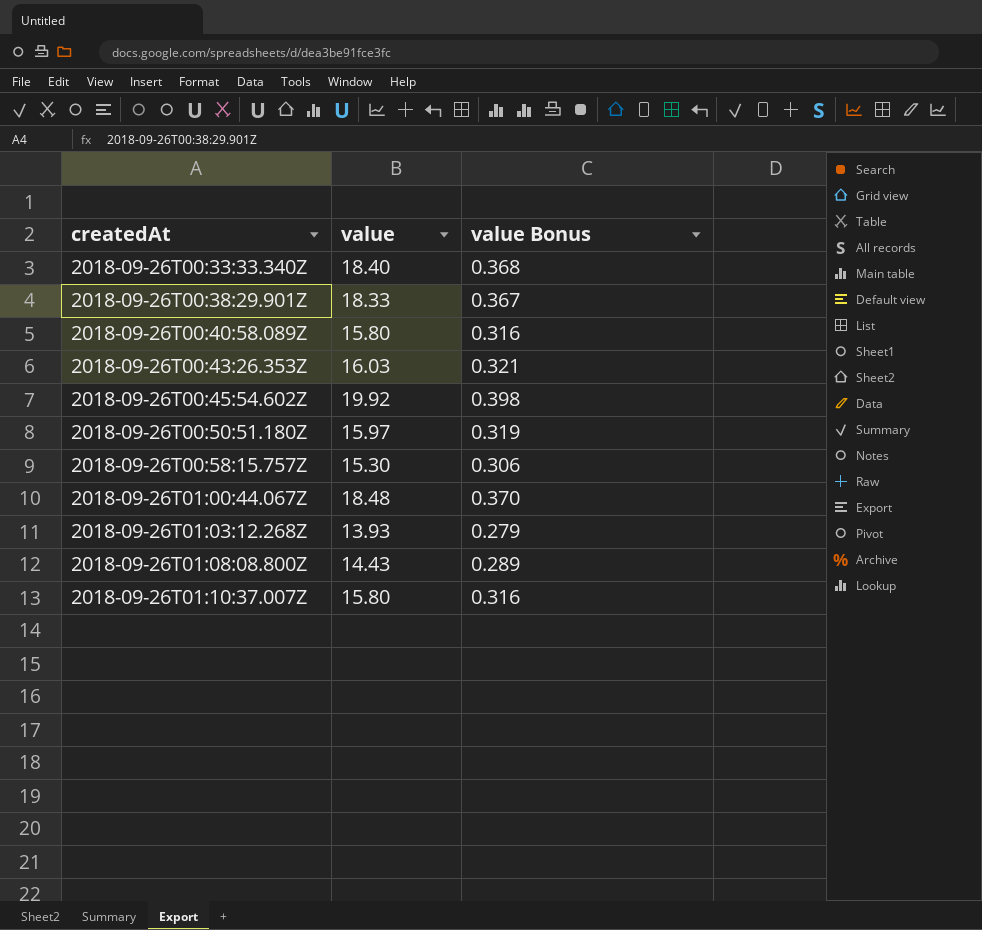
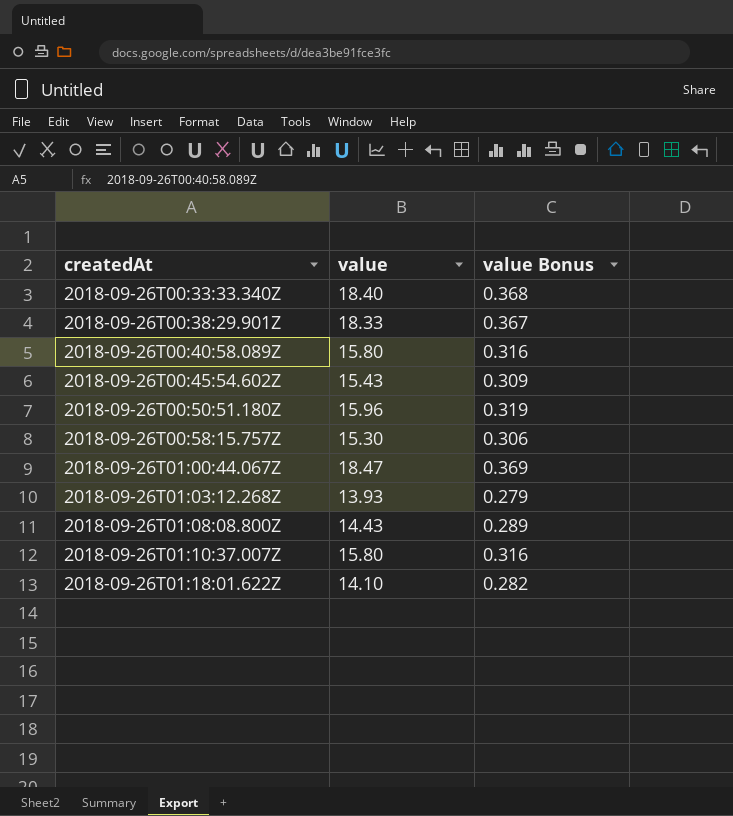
row 2018-09-26T00:43:26.353Z: 16.03 | 0.321 -> none
2018-09-26T00:45:54.602Z | value: 19.92 -> 15.43
2018-09-26T00:45:54.602Z | value Bonus: 0.398 -> 0.309
2018-09-26T00:50:51.180Z | value: 15.97 -> 15.96
2018-09-26T01:00:44.067Z | value: 18.48 -> 18.47
2018-09-26T01:00:44.067Z | value Bonus: 0.370 -> 0.369
row 2018-09-26T01:18:01.622Z: none -> 14.10 | 0.282

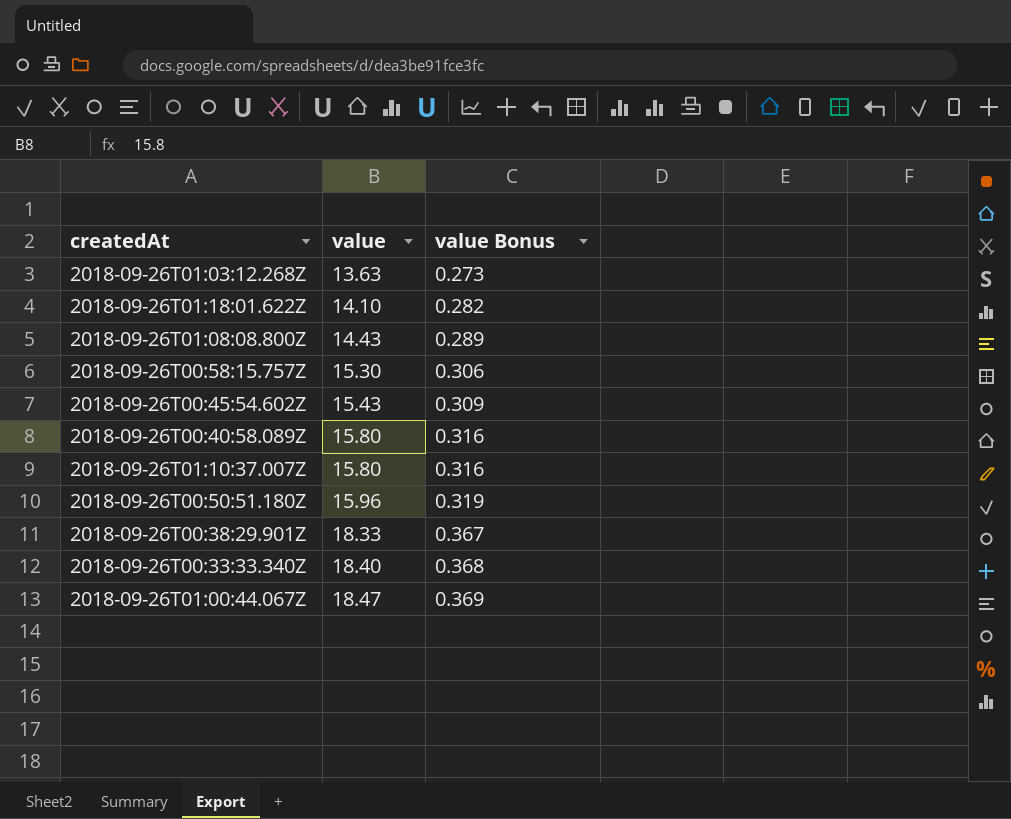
row order: createdAt ascending -> value ascending
2018-09-26T01:03:12.268Z | value: 13.93 -> 13.63
2018-09-26T01:03:12.268Z | value Bonus: 0.279 -> 0.273

